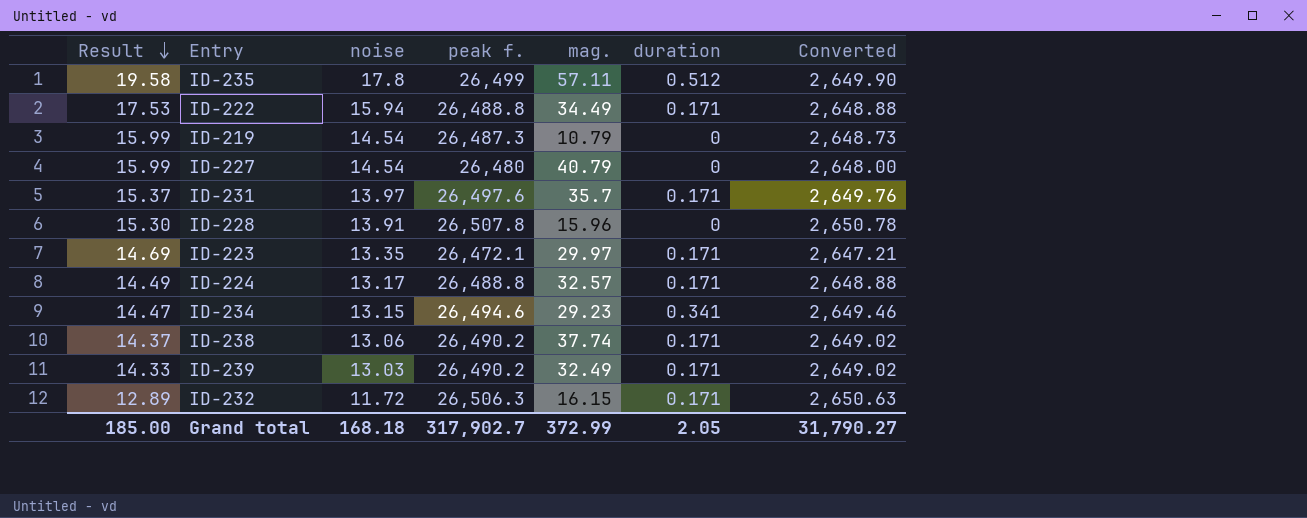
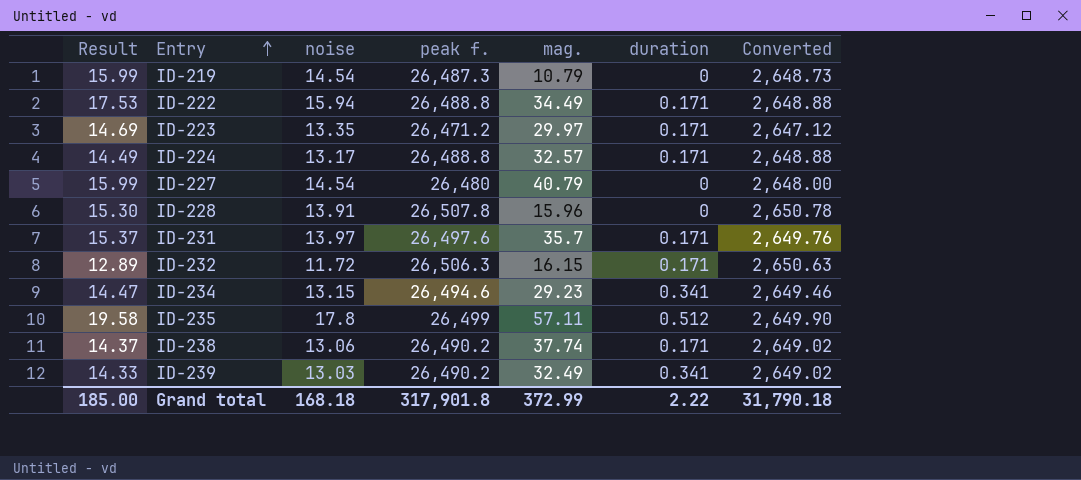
row order: Result descending -> Entry ascending
ID-223 | peak f.: 26,472.1 -> 26,471.2
ID-223 | Converted: 2,647.21 -> 2,647.12
ID-239 | duration: 0.171 -> 0.341
Grand total | peak f.: 317,902.7 -> 317,901.8
Grand total | duration: 2.05 -> 2.22
Grand total | Converted: 31,790.27 -> 31,790.18

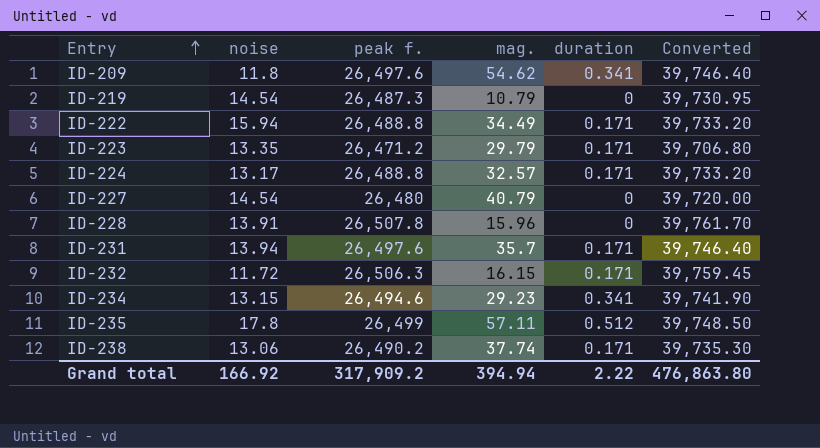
column Result | formula: [noise] * 1.1 -> none
column Converted | formula: [peak f.] * 0.1 -> [peak f.] * 1.5
row ID-239: 14.33 | 13.03 | 26,490.2 | 32.49 | 0.341 | 2,649.02 -> none
row ID-209: none -> 11.8 | 26,497.6 | 54.62 | 0.341 | 39,746.40
ID-223 | mag.: 29.97 -> 29.79
ID-231 | noise: 13.97 -> 13.94
Grand total | noise: 168.18 -> 166.92
Grand total | peak f.: 317,901.8 -> 317,909.2
Grand total | mag.: 372.99 -> 394.94
Grand total | Converted: 31,790.18 -> 476,863.80

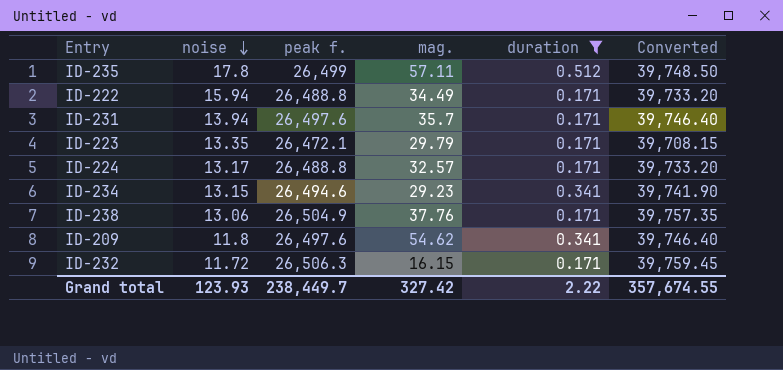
filter: none -> duration != 0
row order: Entry ascending -> noise descending
ID-223 | peak f.: 26,471.2 -> 26,472.1
ID-223 | Converted: 39,706.80 -> 39,708.15
ID-238 | peak f.: 26,490.2 -> 26,504.9
ID-238 | mag.: 37.74 -> 37.76
ID-238 | Converted: 39,735.30 -> 39,757.35
Grand total | noise: 166.92 -> 123.93
Grand total | peak f.: 317,909.2 -> 238,449.7
Grand total | mag.: 394.94 -> 327.42
Grand total | Converted: 476,863.80 -> 357,674.55

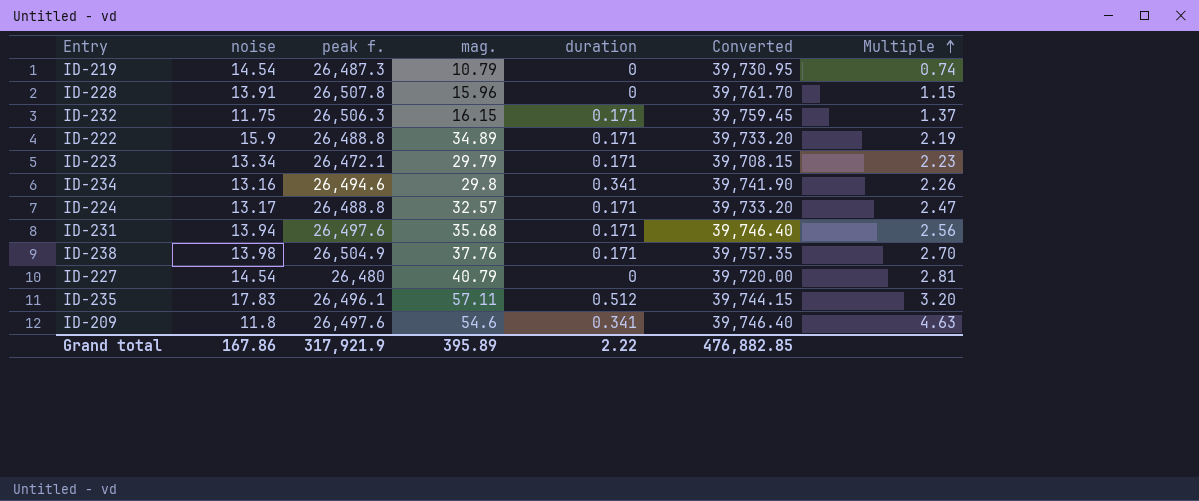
filter: duration != 0 -> none
row order: noise descending -> Multiple ascending
column Multiple | formula: none -> [mag.] / [noise]
ID-232 | noise: 11.72 -> 11.75
ID-222 | noise: 15.94 -> 15.9
ID-222 | mag.: 34.49 -> 34.89
ID-223 | noise: 13.35 -> 13.34
ID-234 | noise: 13.15 -> 13.16
ID-234 | mag.: 29.23 -> 29.8
ID-231 | mag.: 35.7 -> 35.68
ID-238 | noise: 13.06 -> 13.98
ID-235 | noise: 17.8 -> 17.83
ID-235 | peak f.: 26,499 -> 26,496.1
ID-235 | Converted: 39,748.50 -> 39,744.15
ID-209 | mag.: 54.62 -> 54.6
Grand total | noise: 123.93 -> 167.86
Grand total | peak f.: 238,449.7 -> 317,921.9
Grand total | mag.: 327.42 -> 395.89
Grand total | Converted: 357,674.55 -> 476,882.85

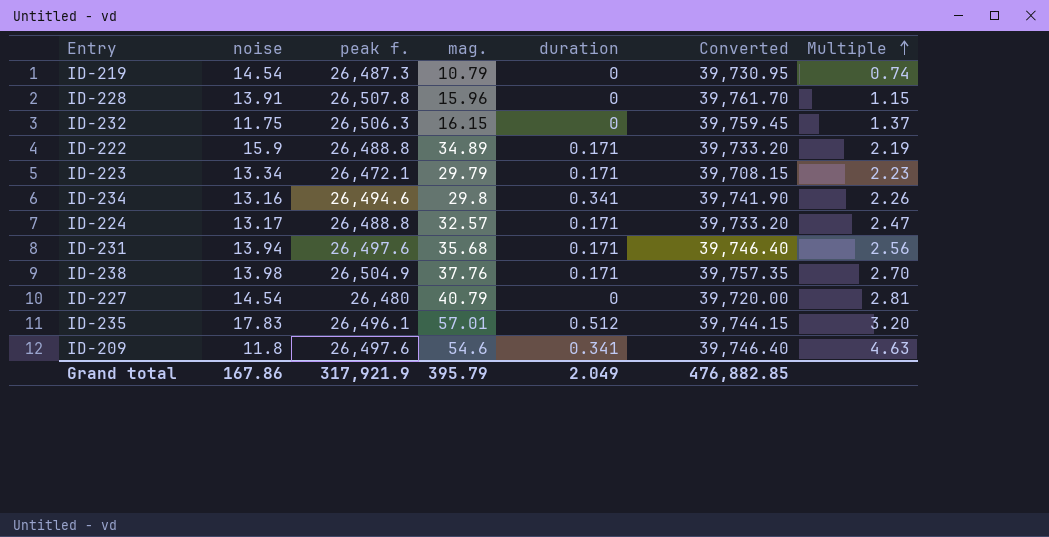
ID-232 | duration: 0.171 -> 0
ID-235 | mag.: 57.11 -> 57.01
Grand total | mag.: 395.89 -> 395.79
Grand total | duration: 2.22 -> 2.049

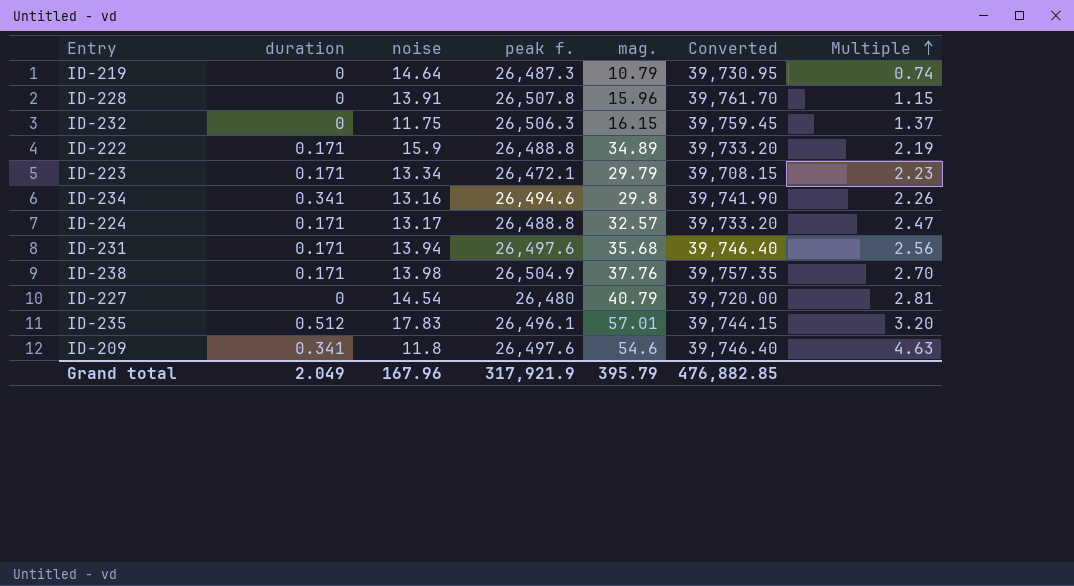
column duration | position: 5 -> 2
ID-219 | noise: 14.54 -> 14.64
Grand total | noise: 167.86 -> 167.96

